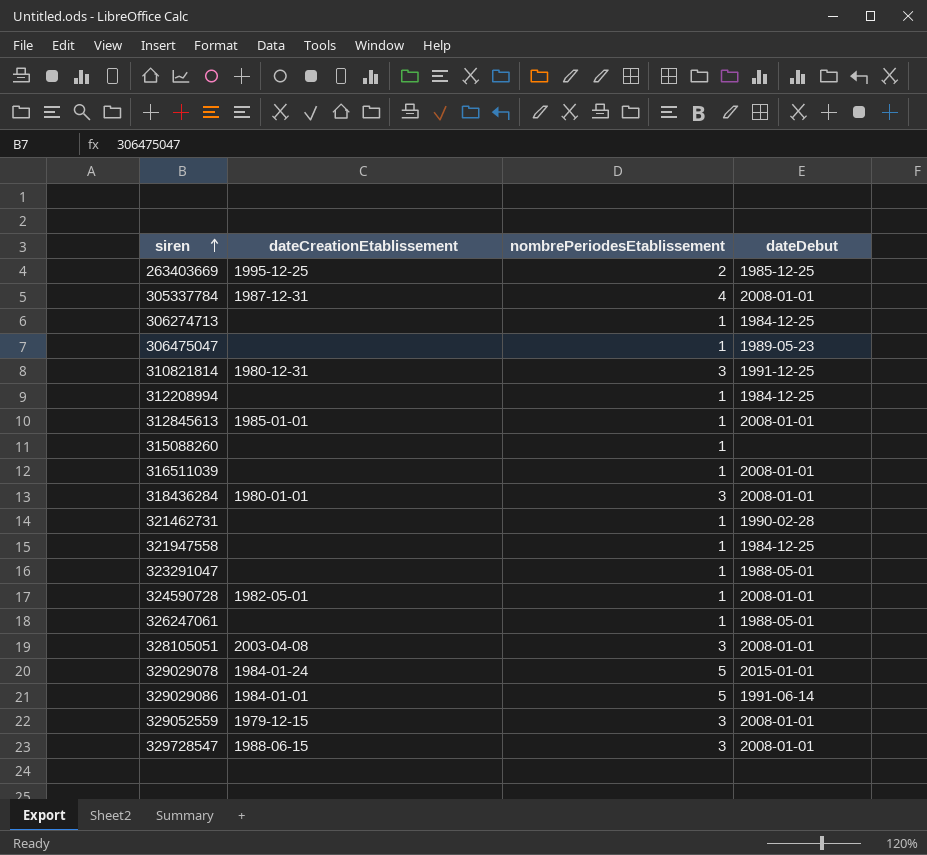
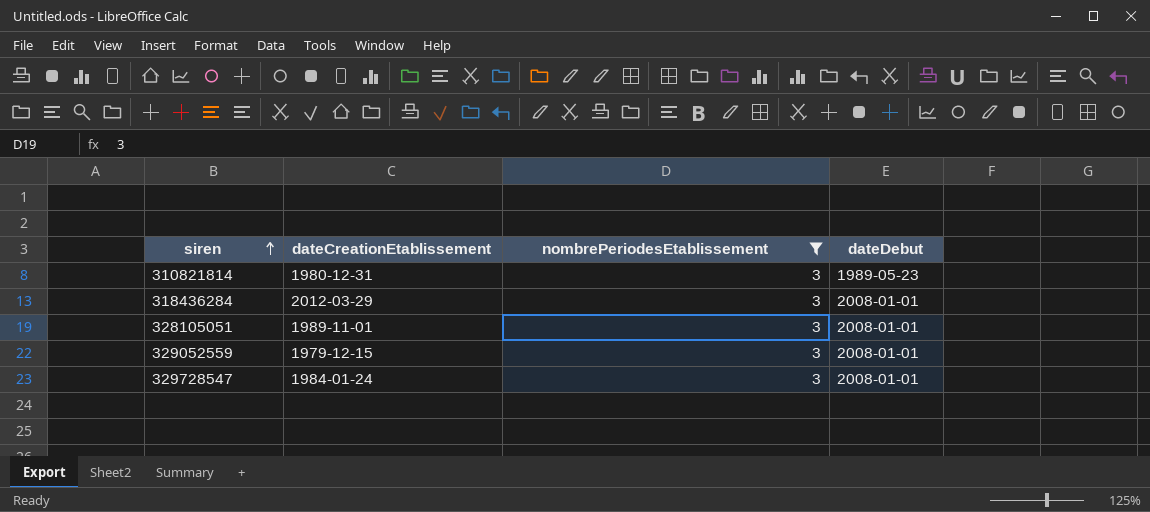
filter: none -> nombrePeriodesEtablissement = 3
310821814 | dateDebut: 1991-12-25 -> 1989-05-23
318436284 | dateCreationEtablissement: 1980-01-01 -> 2012-03-29
328105051 | dateCreationEtablissement: 2003-04-08 -> 1989-11-01
329728547 | dateCreationEtablissement: 1988-06-15 -> 1984-01-24

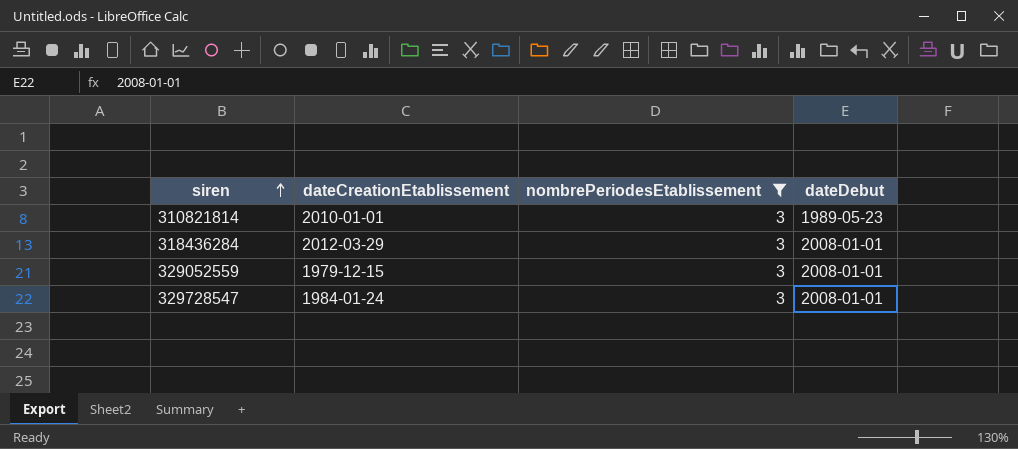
row 328105051: 1989-11-01 | 3 | 2008-01-01 -> none
310821814 | dateCreationEtablissement: 1980-12-31 -> 2010-01-01

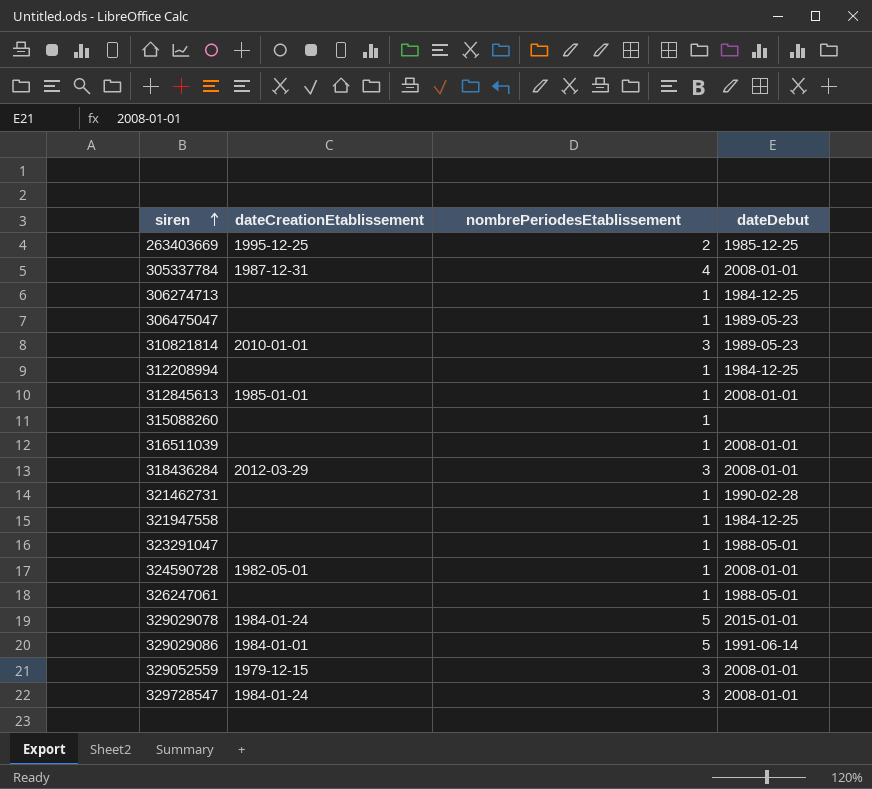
filter: nombrePeriodesEtablissement = 3 -> none

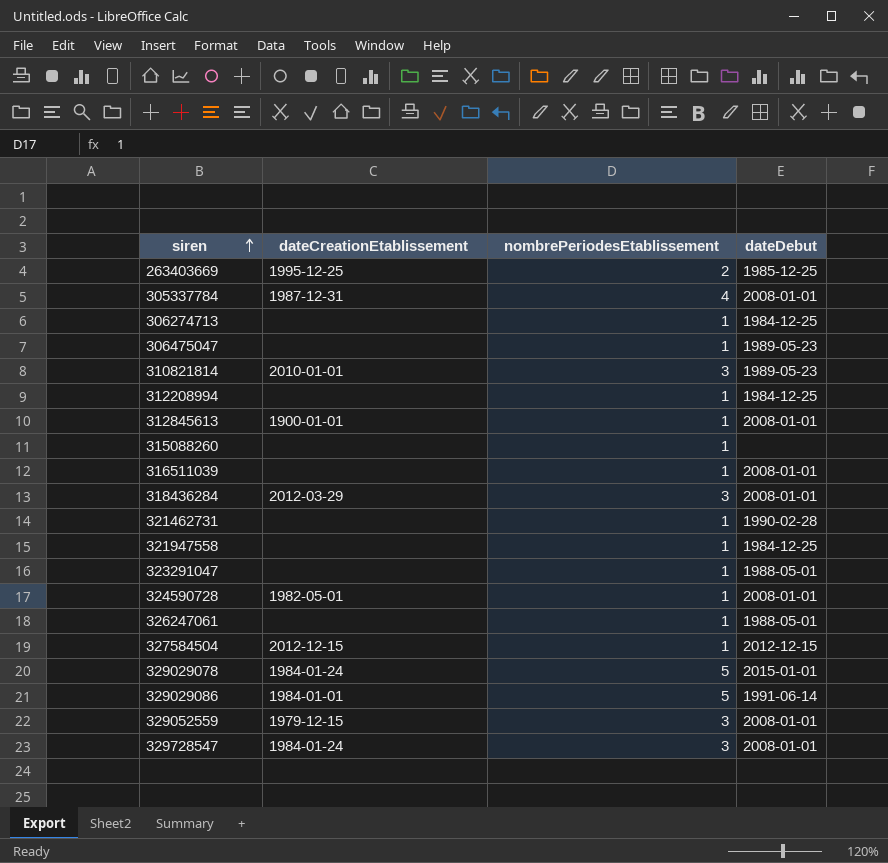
312845613 | dateCreationEtablissement: 1985-01-01 -> 1900-01-01
row 327584504: none -> 2012-12-15 | 1 | 2012-12-15

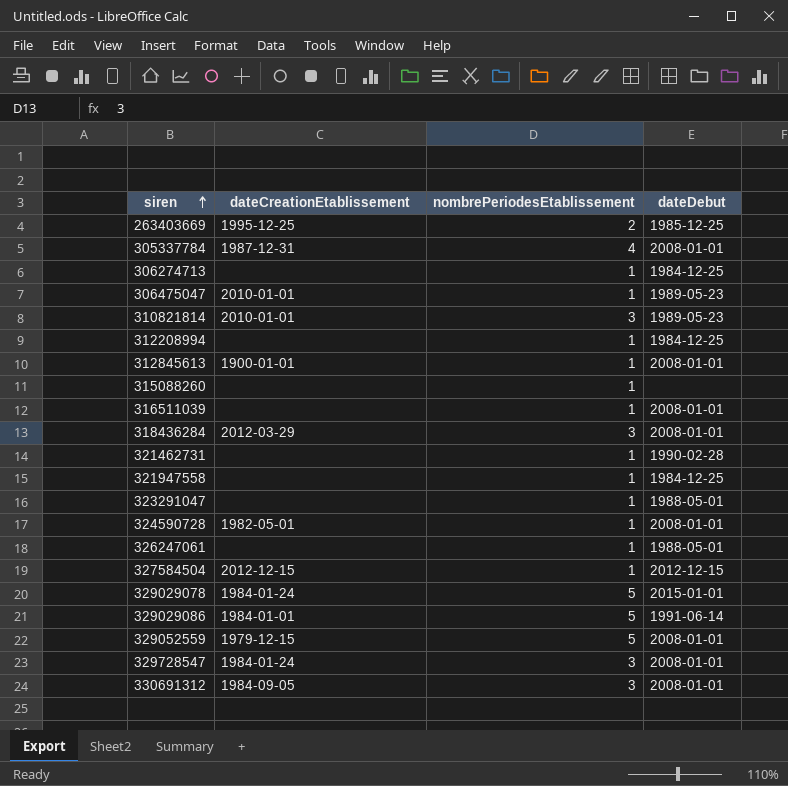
306475047 | dateCreationEtablissement: none -> 2010-01-01
329052559 | nombrePeriodesEtablissement: 3 -> 5
row 330691312: none -> 1984-09-05 | 3 | 2008-01-01

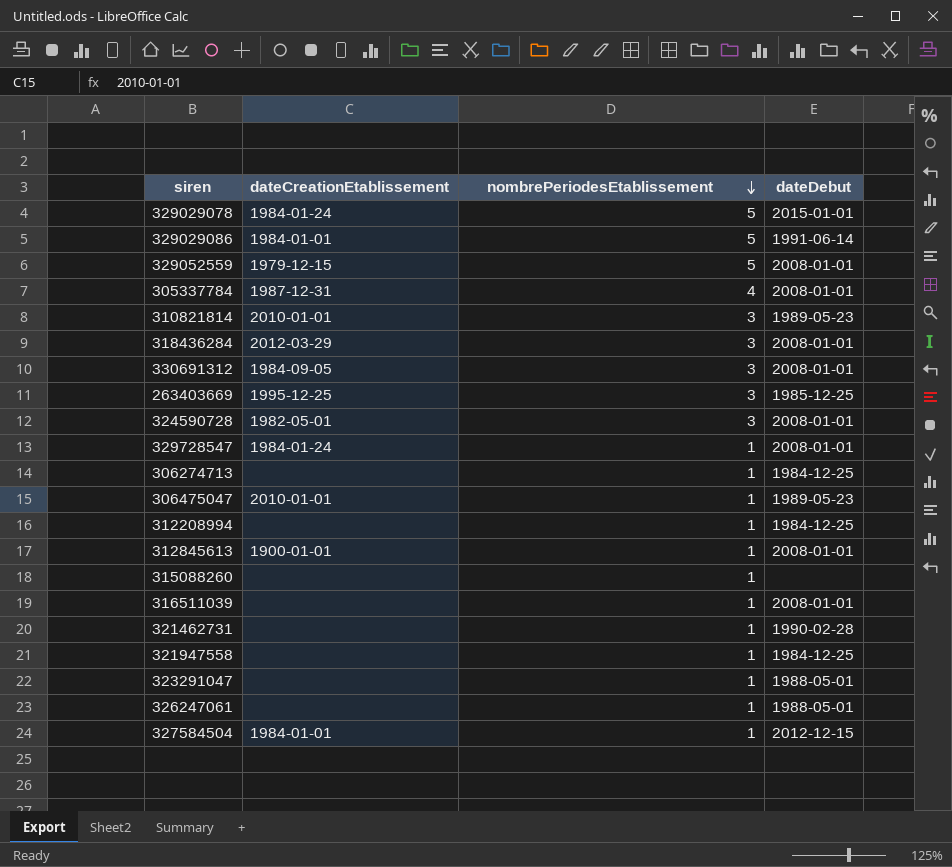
row order: siren ascending -> nombrePeriodesEtablissement descending
263403669 | nombrePeriodesEtablissement: 2 -> 3
324590728 | nombrePeriodesEtablissement: 1 -> 3
329728547 | nombrePeriodesEtablissement: 3 -> 1
327584504 | dateCreationEtablissement: 2012-12-15 -> 1984-01-01

